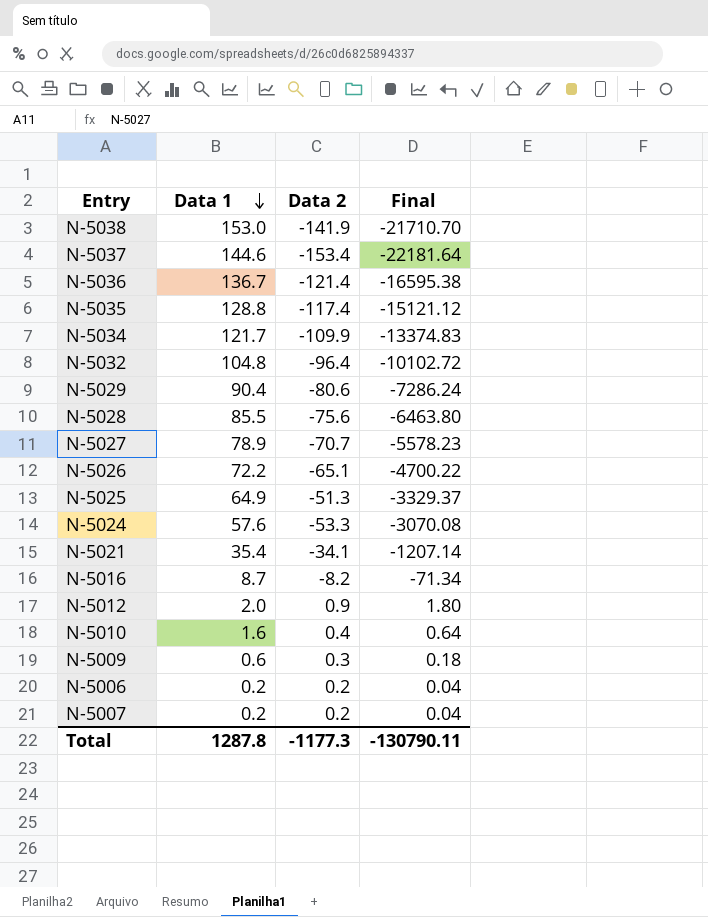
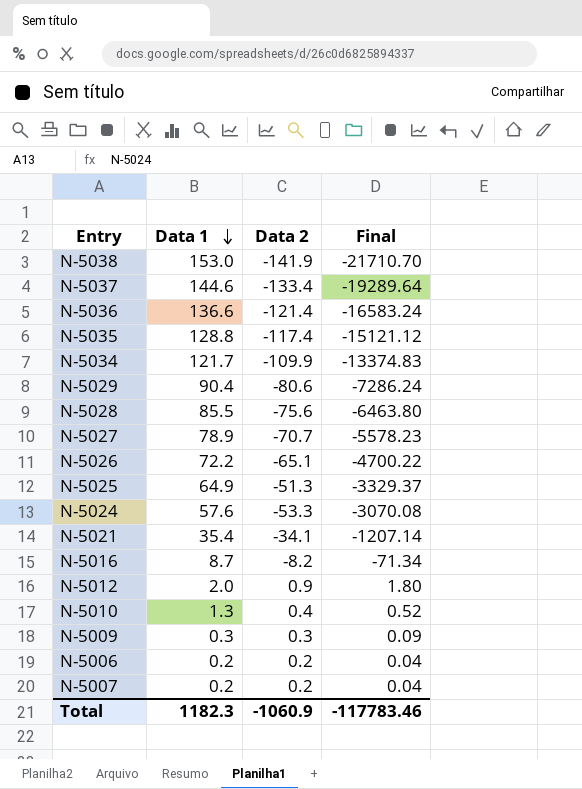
row N-5032: 104.8 | -96.4 | -10102.72 -> none
N-5037 | Data 2: -153.4 -> -133.4
N-5037 | Final: -22181.64 -> -19289.64
N-5036 | Data 1: 136.7 -> 136.6
N-5036 | Final: -16595.38 -> -16583.24
N-5010 | Data 1: 1.6 -> 1.3
N-5010 | Final: 0.64 -> 0.52
N-5009 | Data 1: 0.6 -> 0.3
N-5009 | Final: 0.18 -> 0.09
Total | Data 1: 1287.8 -> 1182.3
Total | Data 2: -1177.3 -> -1060.9
Total | Final: -130790.11 -> -117783.46

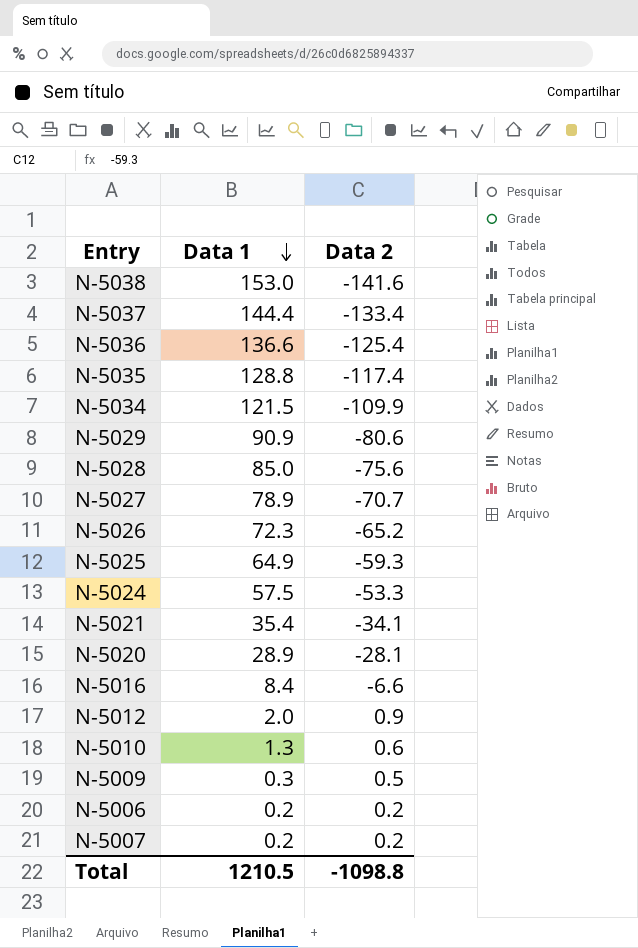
column Final | formula: [Data 1] * [Data 2] -> none
N-5038 | Data 2: -141.9 -> -141.6
N-5037 | Data 1: 144.6 -> 144.4
N-5036 | Data 2: -121.4 -> -125.4
N-5034 | Data 1: 121.7 -> 121.5
N-5029 | Data 1: 90.4 -> 90.9
N-5028 | Data 1: 85.5 -> 85.0
N-5026 | Data 1: 72.2 -> 72.3
N-5026 | Data 2: -65.1 -> -65.2
N-5025 | Data 2: -51.3 -> -59.3
N-5024 | Data 1: 57.6 -> 57.5
row N-5020: none -> 28.9 | -28.1
N-5016 | Data 1: 8.7 -> 8.4
N-5016 | Data 2: -8.2 -> -6.6
N-5010 | Data 2: 0.4 -> 0.6
N-5009 | Data 2: 0.3 -> 0.5
Total | Data 1: 1182.3 -> 1210.5
Total | Data 2: -1060.9 -> -1098.8

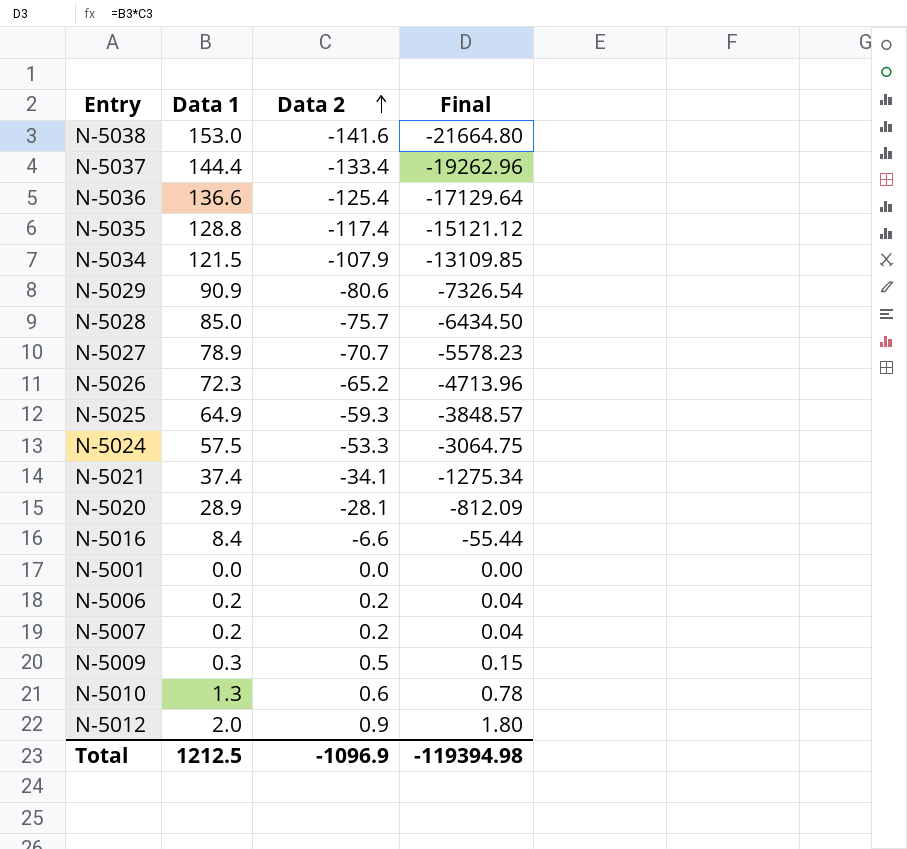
row order: Data 1 descending -> Data 2 ascending
column Final | formula: none -> [Data 1] * [Data 2]
N-5034 | Data 2: -109.9 -> -107.9
N-5028 | Data 2: -75.6 -> -75.7
N-5021 | Data 1: 35.4 -> 37.4
row N-5001: none -> 0.0 | 0.0 | 0.00
Total | Data 1: 1210.5 -> 1212.5
Total | Data 2: -1098.8 -> -1096.9

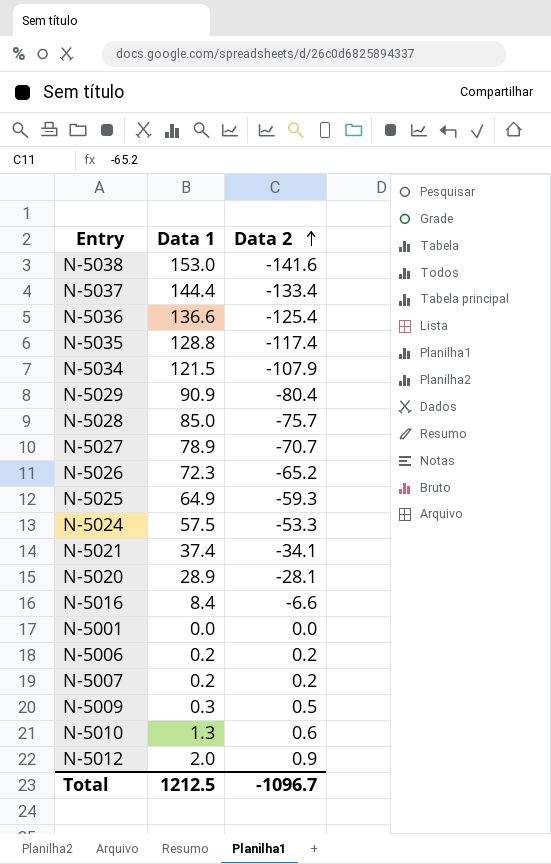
column Final | formula: [Data 1] * [Data 2] -> none
N-5029 | Data 2: -80.6 -> -80.4
Total | Data 2: -1096.9 -> -1096.7

